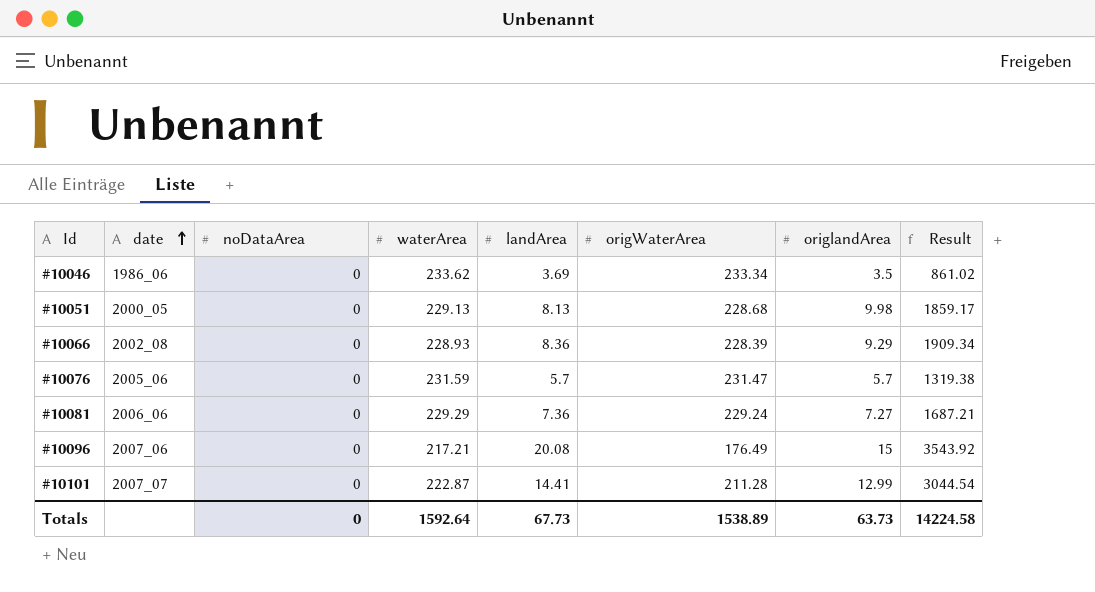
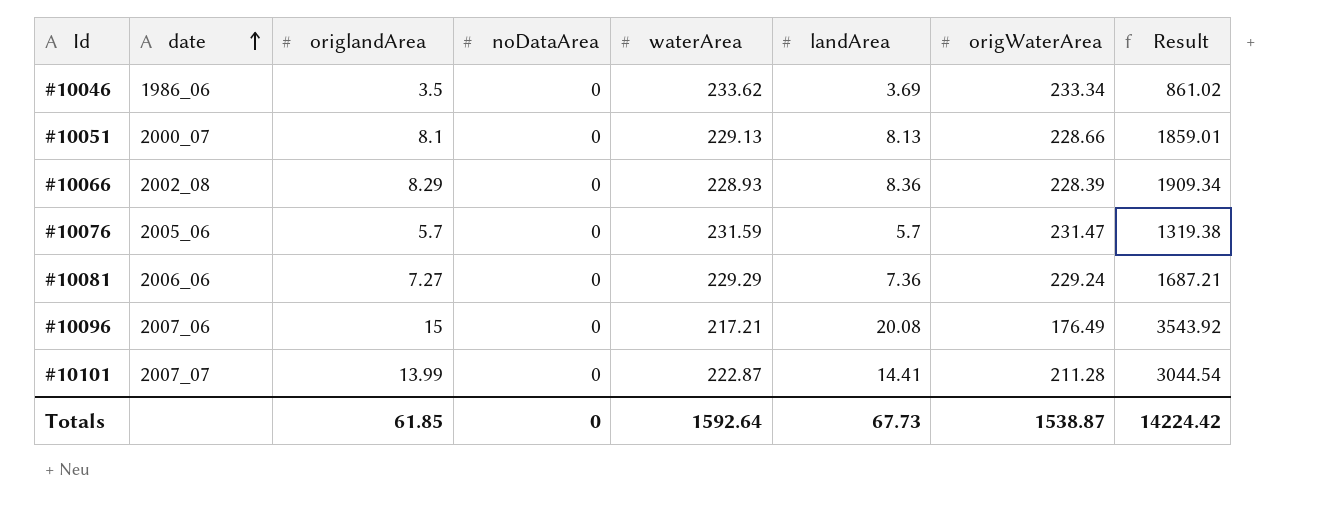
column origlandArea | position: 7 -> 3
#10051 | date: 2000_05 -> 2000_07
#10051 | origlandArea: 9.98 -> 8.1
#10051 | origWaterArea: 228.68 -> 228.66
#10051 | Result: 1859.17 -> 1859.01
#10066 | origlandArea: 9.29 -> 8.29
#10101 | origlandArea: 12.99 -> 13.99
Totals | origlandArea: 63.73 -> 61.85
Totals | origWaterArea: 1538.89 -> 1538.87
Totals | Result: 14224.58 -> 14224.42

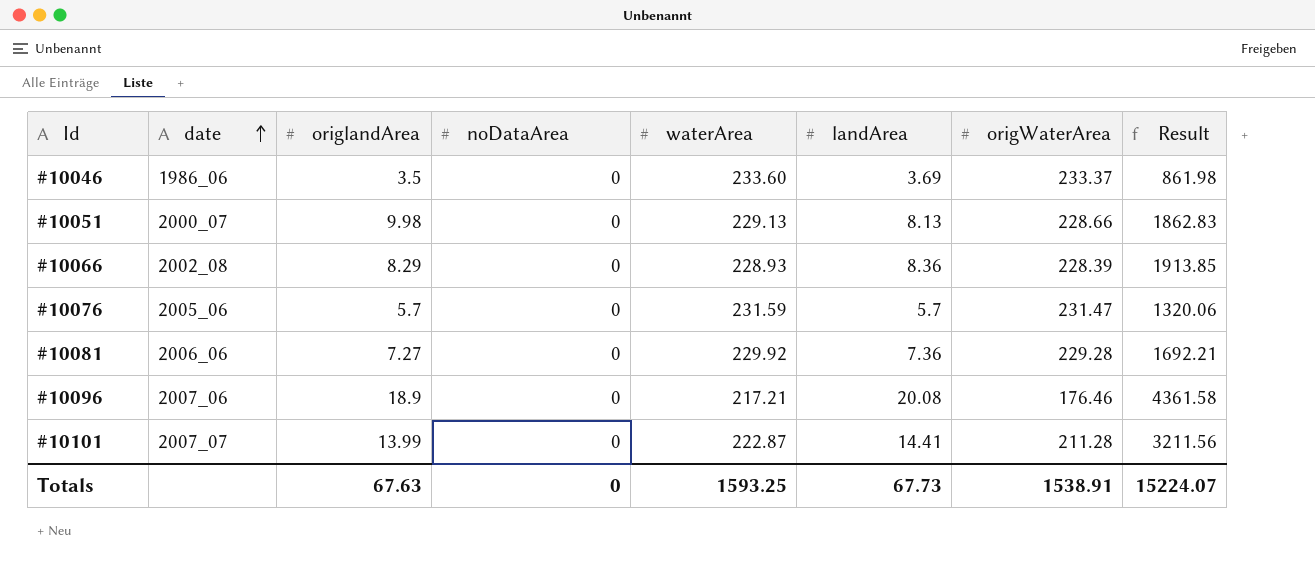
column Result | formula: [landArea] * [origWaterArea] -> [waterArea] * [landArea]
#10046 | waterArea: 233.62 -> 233.60
#10046 | origWaterArea: 233.34 -> 233.37
#10051 | origlandArea: 8.1 -> 9.98
#10081 | waterArea: 229.29 -> 229.92
#10081 | origWaterArea: 229.24 -> 229.28
#10096 | origlandArea: 15 -> 18.9
#10096 | origWaterArea: 176.49 -> 176.46
Totals | origlandArea: 61.85 -> 67.63
Totals | waterArea: 1592.64 -> 1593.25
Totals | origWaterArea: 1538.87 -> 1538.91
Totals | Result: 14224.42 -> 15224.07

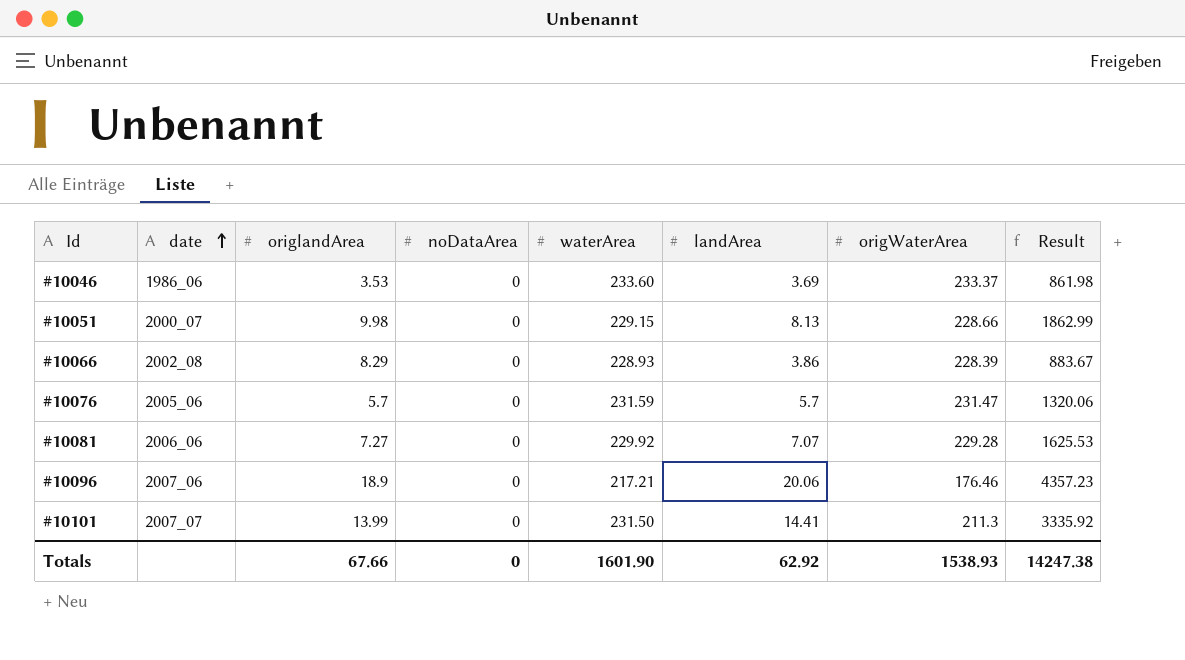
#10046 | origlandArea: 3.5 -> 3.53
#10051 | waterArea: 229.13 -> 229.15
#10051 | Result: 1862.83 -> 1862.99
#10066 | landArea: 8.36 -> 3.86
#10066 | Result: 1913.85 -> 883.67
#10081 | landArea: 7.36 -> 7.07
#10081 | Result: 1692.21 -> 1625.53
#10096 | landArea: 20.08 -> 20.06
#10096 | Result: 4361.58 -> 4357.23
#10101 | waterArea: 222.87 -> 231.50
#10101 | origWaterArea: 211.28 -> 211.3
#10101 | Result: 3211.56 -> 3335.92
Totals | origlandArea: 67.63 -> 67.66
Totals | waterArea: 1593.25 -> 1601.90
Totals | landArea: 67.73 -> 62.92
Totals | origWaterArea: 1538.91 -> 1538.93
Totals | Result: 15224.07 -> 14247.38

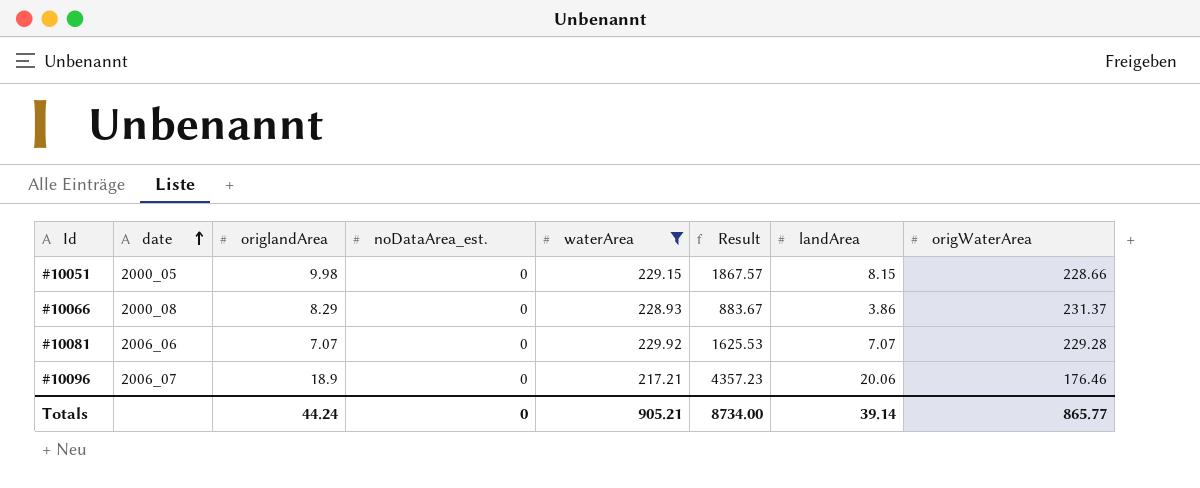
filter: none -> waterArea <= 229.92
column name: noDataArea -> noDataArea_est.
column Result | position: 8 -> 6
#10051 | date: 2000_07 -> 2000_05
#10051 | Result: 1862.99 -> 1867.57
#10051 | landArea: 8.13 -> 8.15
#10066 | date: 2002_08 -> 2000_08
#10066 | origWaterArea: 228.39 -> 231.37
#10081 | origlandArea: 7.27 -> 7.07
#10096 | date: 2007_06 -> 2006_07
Totals | origlandArea: 67.66 -> 44.24
Totals | waterArea: 1601.90 -> 905.21
Totals | Result: 14247.38 -> 8734.00
Totals | landArea: 62.92 -> 39.14
Totals | origWaterArea: 1538.93 -> 865.77

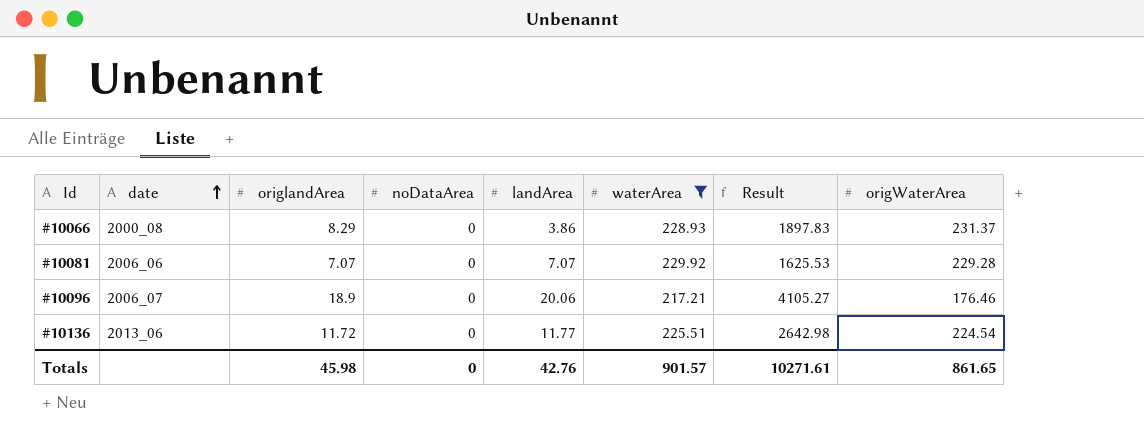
column name: noDataArea_est. -> noDataArea
column landArea | position: 7 -> 5
column Result | formula: [waterArea] * [landArea] -> [origlandArea] * [waterArea]
row #10051: 2000_05 | 9.98 | 0 | 229.15 | 1867.57 | 8.15 | 228.66 -> none
row #10136: none -> 2013_06 | 11.72 | 0 | 11.77 | 225.51 | 2642.98 | 224.54
Totals | origlandArea: 44.24 -> 45.98
Totals | landArea: 39.14 -> 42.76
Totals | waterArea: 905.21 -> 901.57
Totals | Result: 8734.00 -> 10271.61
Totals | origWaterArea: 865.77 -> 861.65

